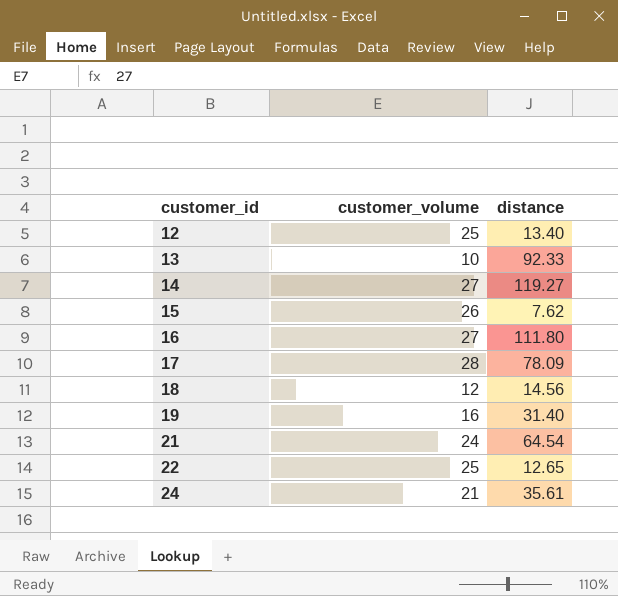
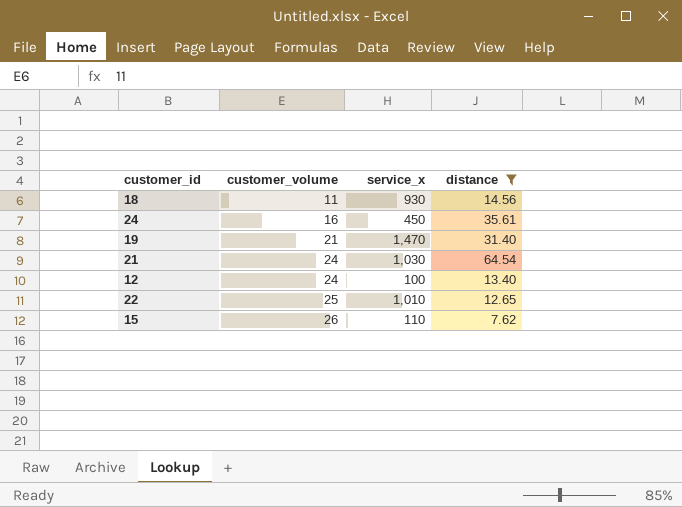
filter: none -> distance <= 64.54
row order: customer_id ascending -> customer_volume ascending
column service_x | position: none -> 3
18 | customer_volume: 12 -> 11
24 | customer_volume: 21 -> 16
19 | customer_volume: 16 -> 21
12 | customer_volume: 25 -> 24

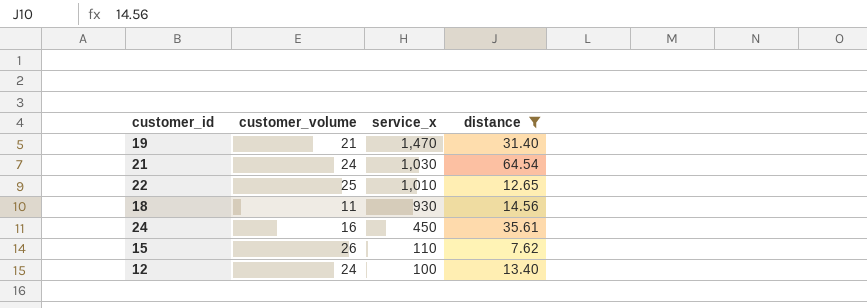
row order: customer_volume ascending -> service_x descending

